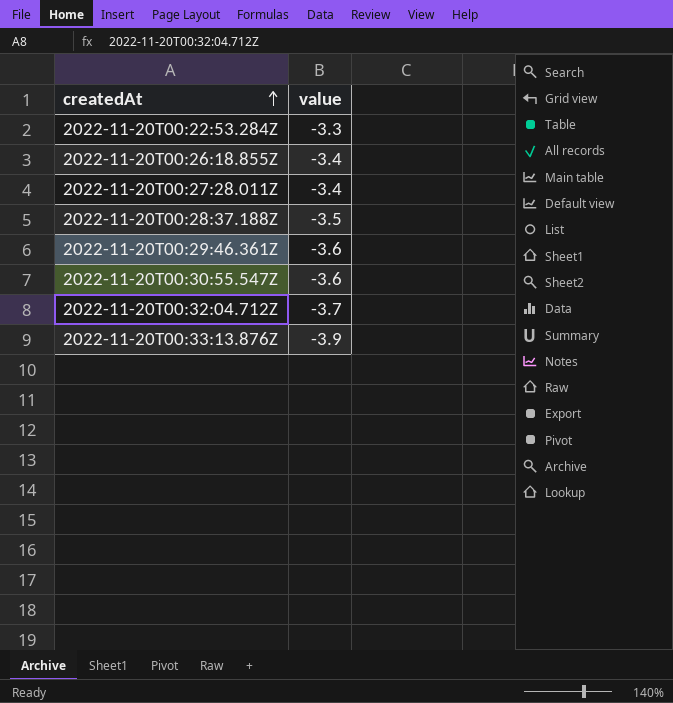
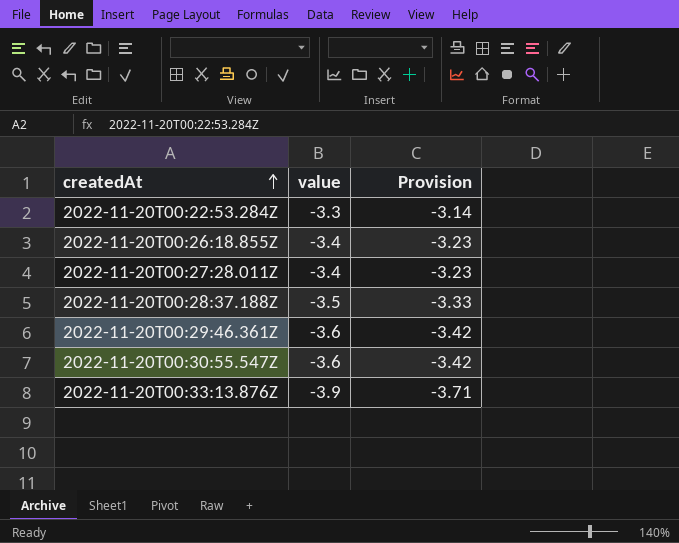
column Provision | formula: none -> [value] * 0.95
row 2022-11-20T00:32:04.712Z: -3.7 -> none

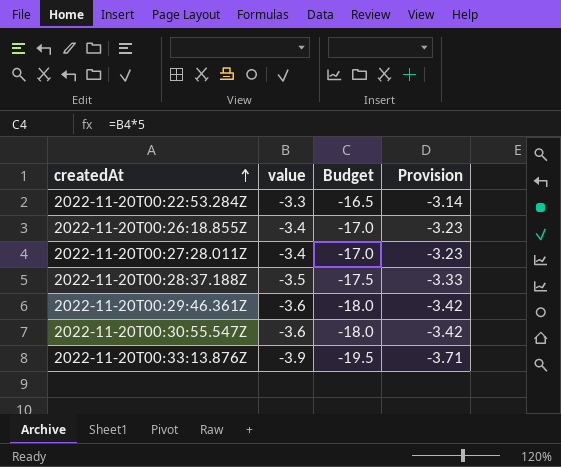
column Budget | formula: none -> [value] * 5

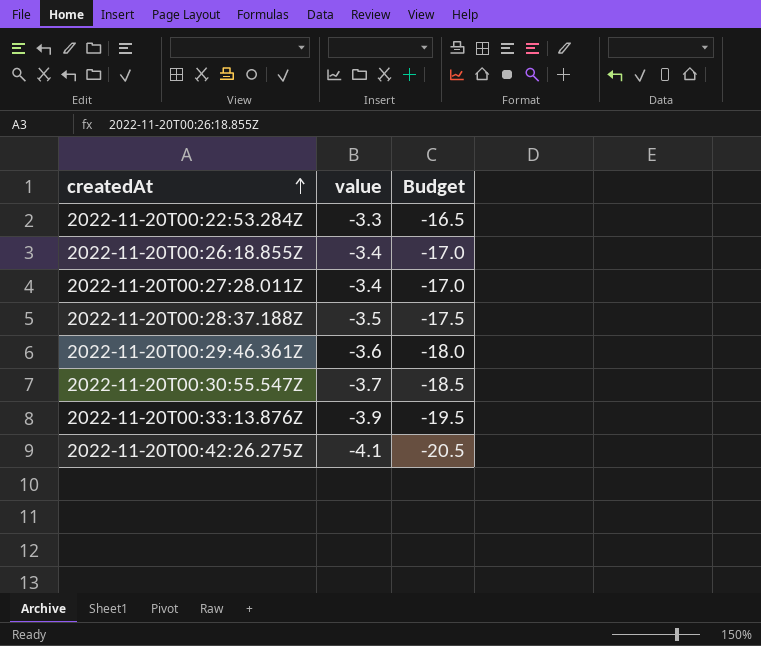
column Provision | formula: [value] * 0.95 -> none
2022-11-20T00:30:55.547Z | value: -3.6 -> -3.7
2022-11-20T00:30:55.547Z | Budget: -18.0 -> -18.5
row 2022-11-20T00:42:26.275Z: none -> -4.1 | -20.5

